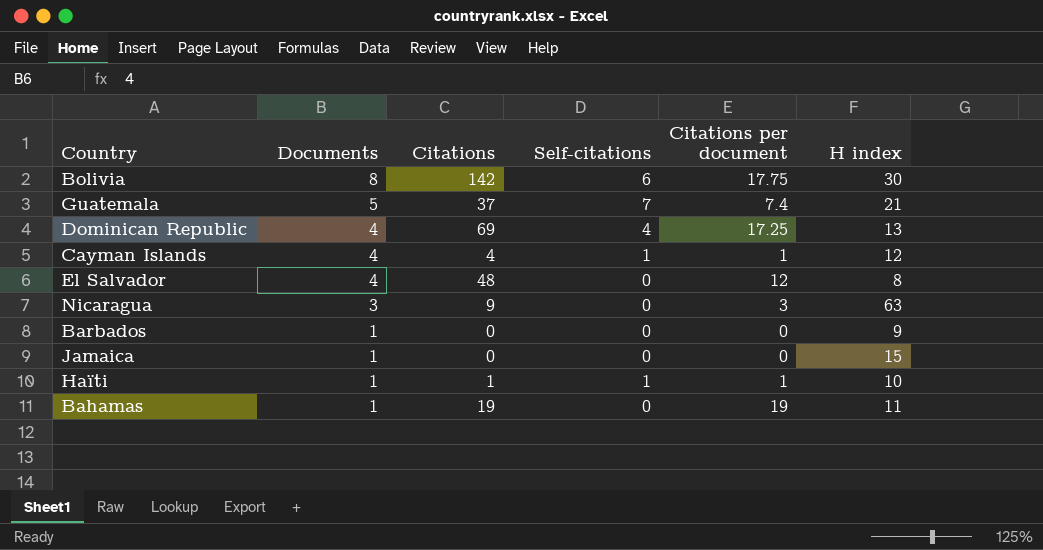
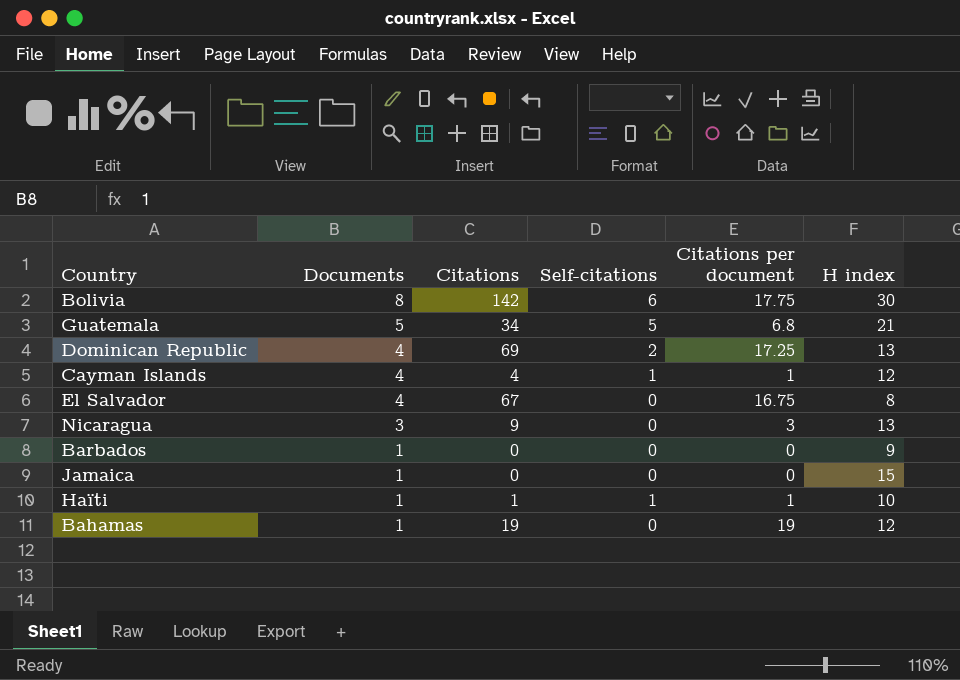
Guatemala | Citations: 37 -> 34
Guatemala | Self-citations: 7 -> 5
Guatemala | Citations per document: 7.4 -> 6.8
Dominican Republic | Self-citations: 4 -> 2
El Salvador | Citations: 48 -> 67
El Salvador | Citations per document: 12 -> 16.75
Nicaragua | H index: 63 -> 13
Bahamas | H index: 11 -> 12

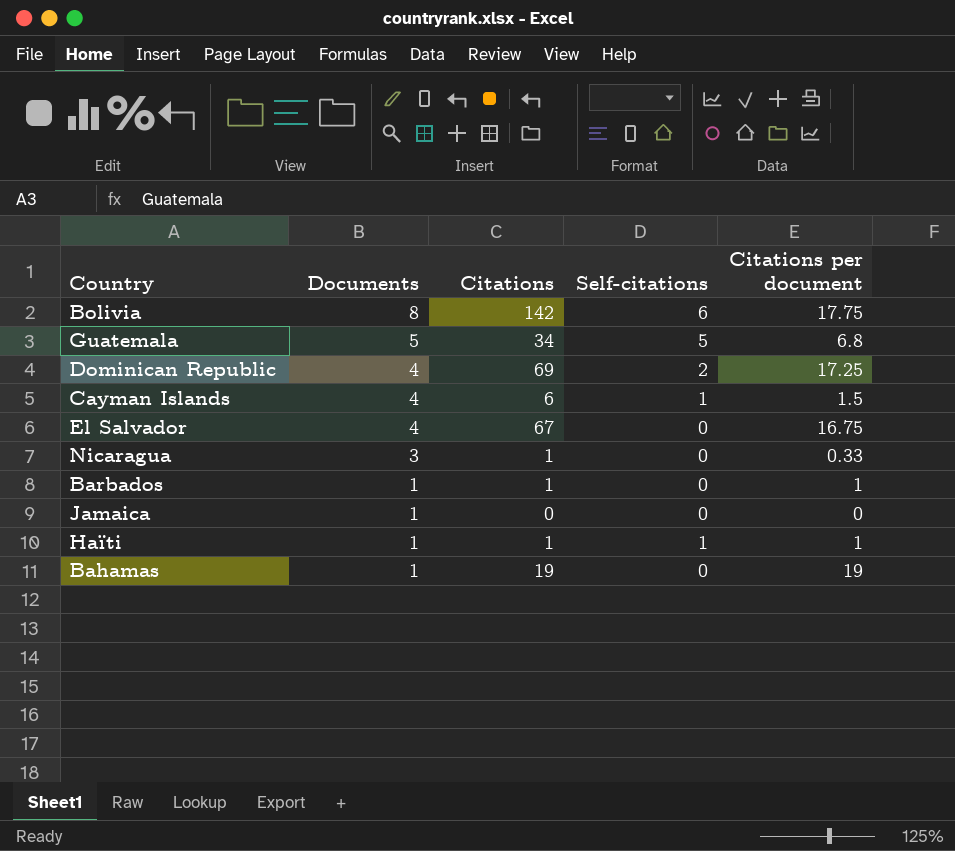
column H index | position: 6 -> none
Cayman Islands | Citations: 4 -> 6
Cayman Islands | Citations per document: 1 -> 1.5
Nicaragua | Citations: 9 -> 1
Nicaragua | Citations per document: 3 -> 0.33
Barbados | Citations: 0 -> 1
Barbados | Citations per document: 0 -> 1

